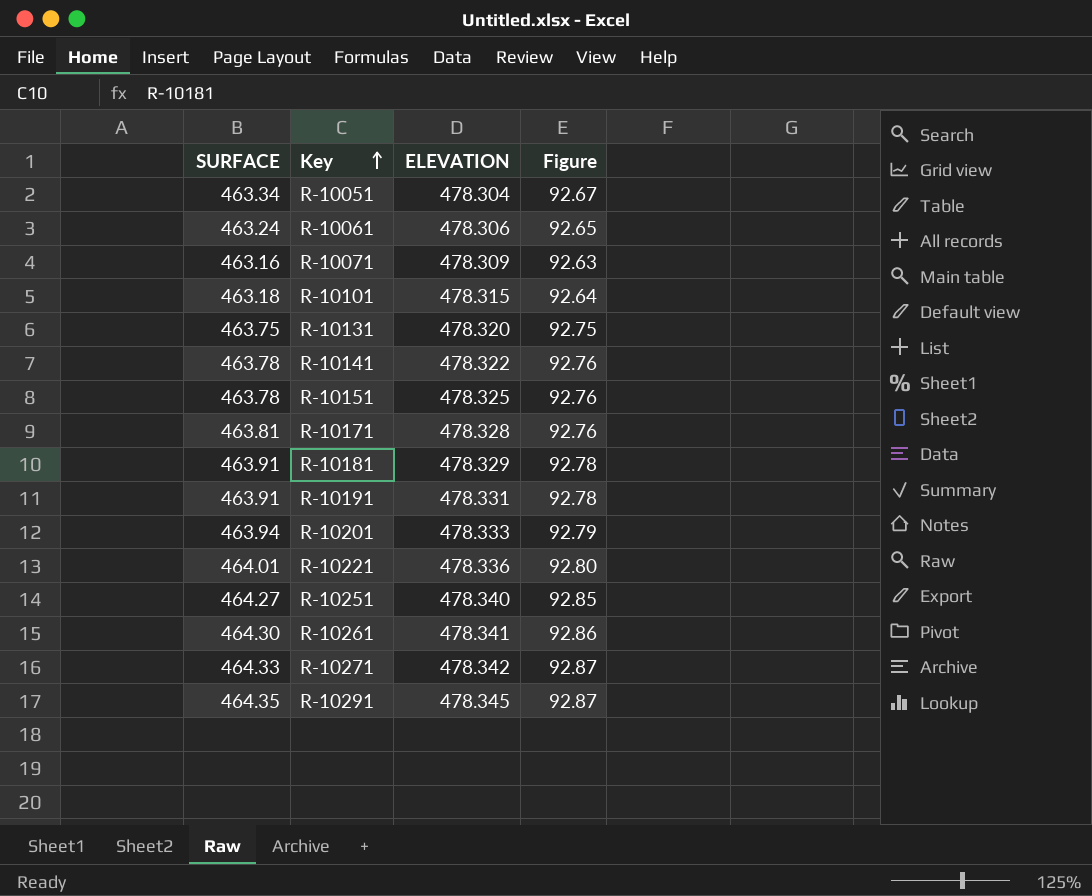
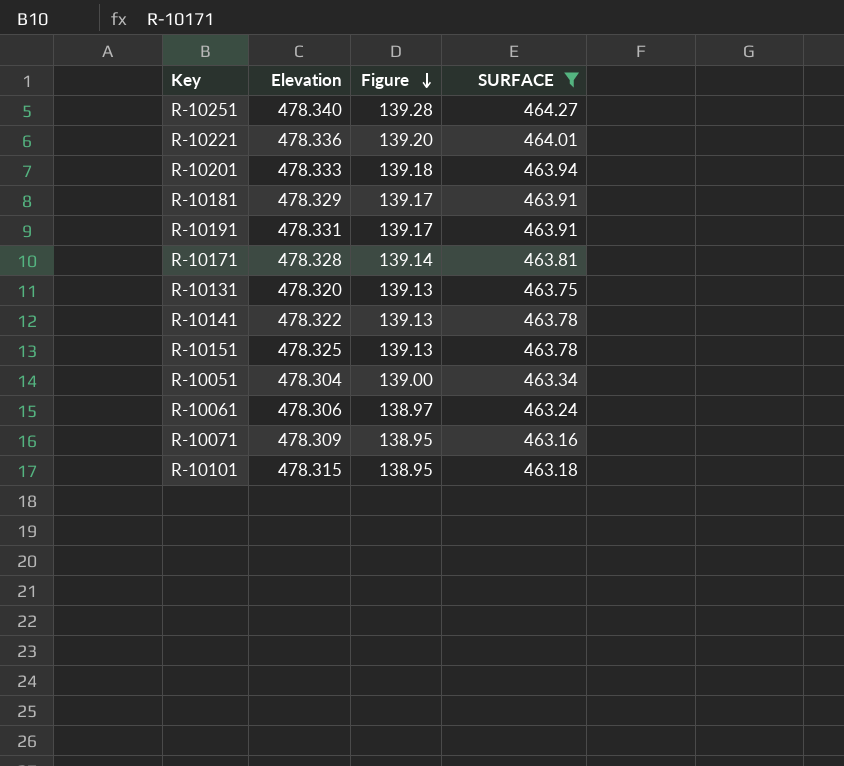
filter: none -> SURFACE <= 464.27
row order: Key ascending -> Figure descending
column name: ELEVATION -> Elevation
column Figure | formula: [SURFACE] * 0.2 -> [SURFACE] * 0.3
column SURFACE | position: 1 -> 4

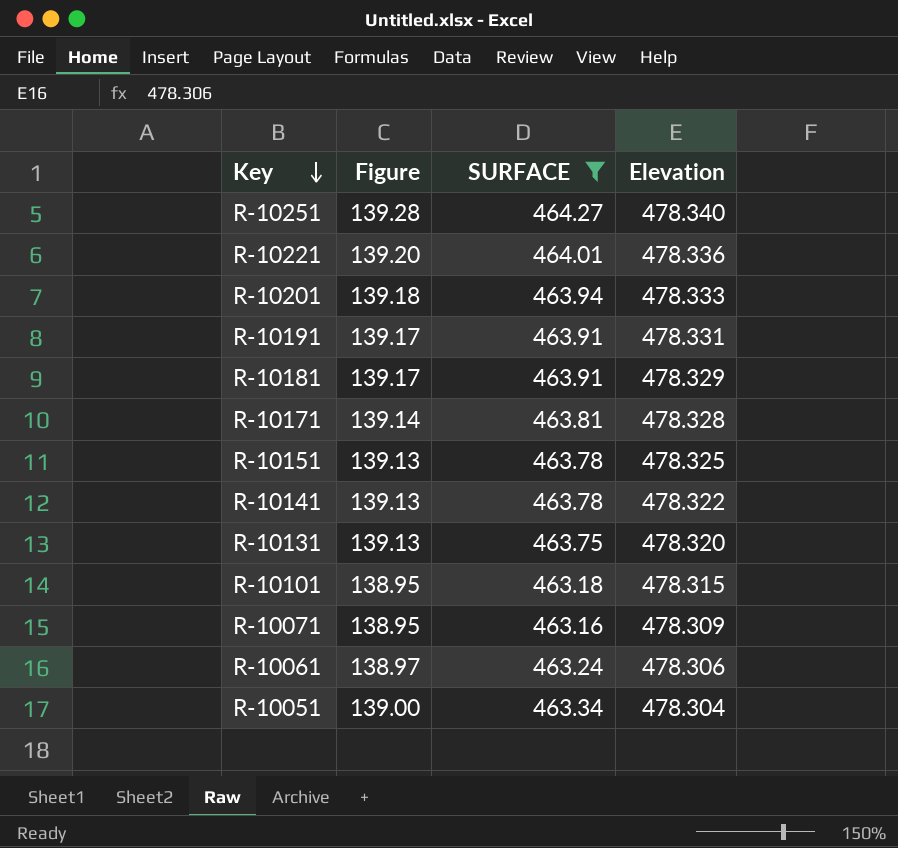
row order: Figure descending -> Key descending
column Elevation | position: 2 -> 4

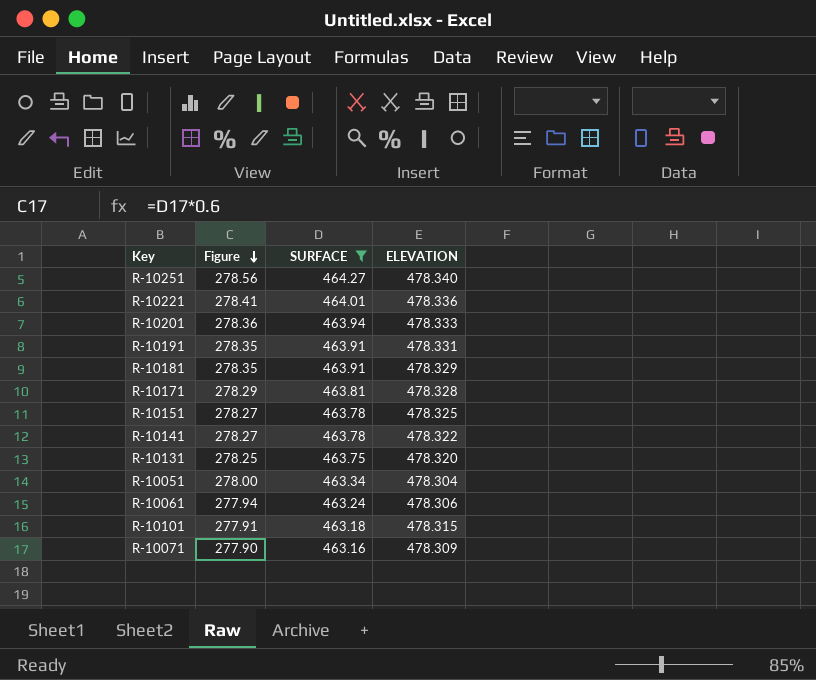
row order: Key descending -> Figure descending
column Figure | formula: [SURFACE] * 0.3 -> [SURFACE] * 0.6
column name: Elevation -> ELEVATION

